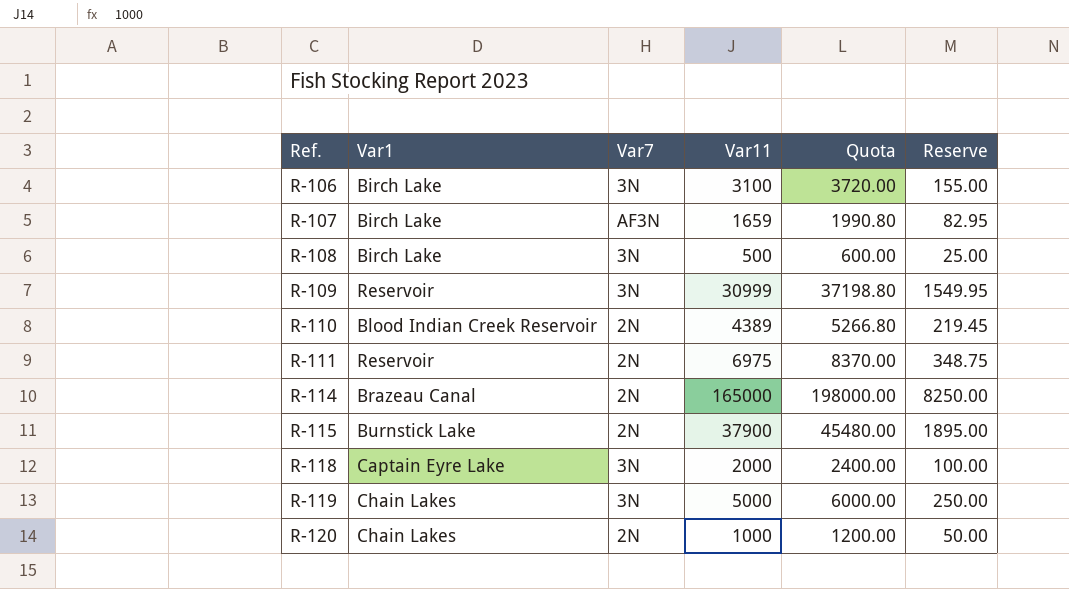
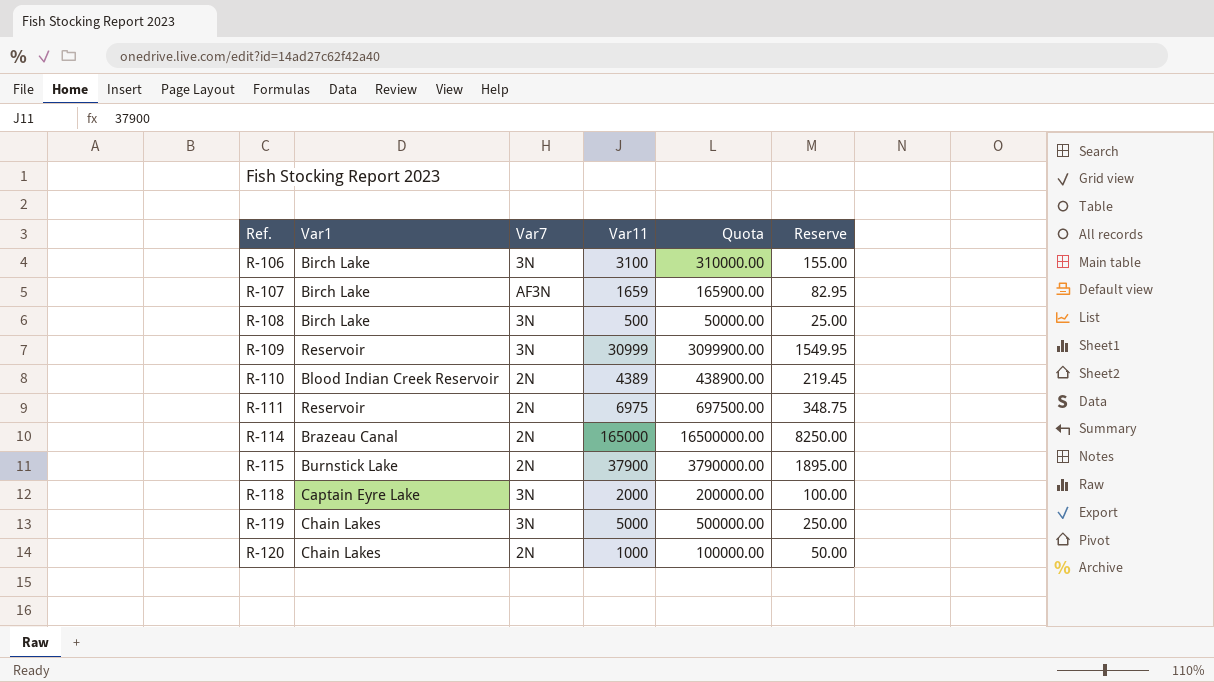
column Quota | formula: [Var11] * 1.2 -> [Var11] * 100

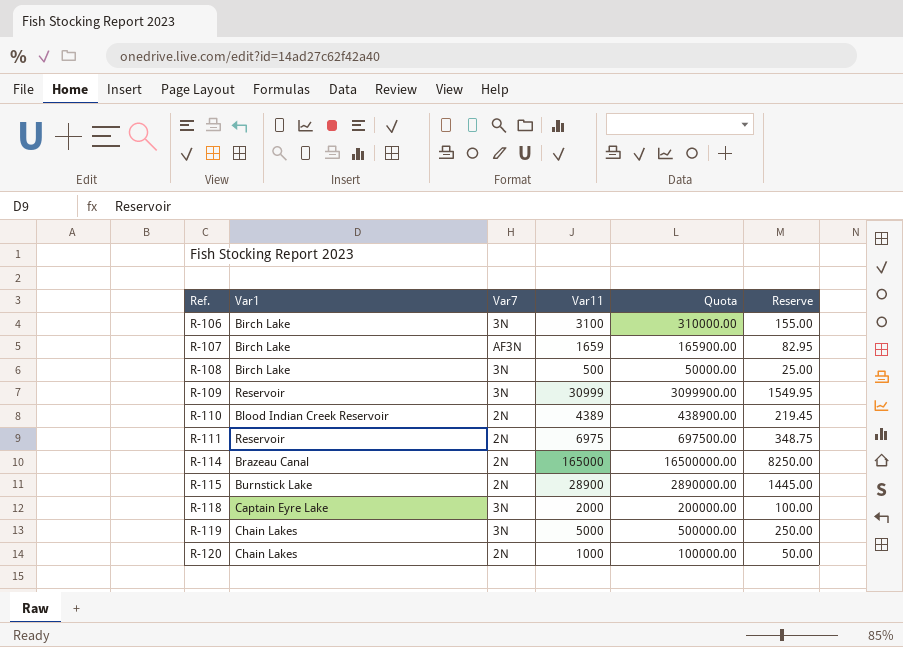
R-115 | Var11: 37900 -> 28900
R-115 | Quota: 3790000.00 -> 2890000.00
R-115 | Reserve: 1895.00 -> 1445.00

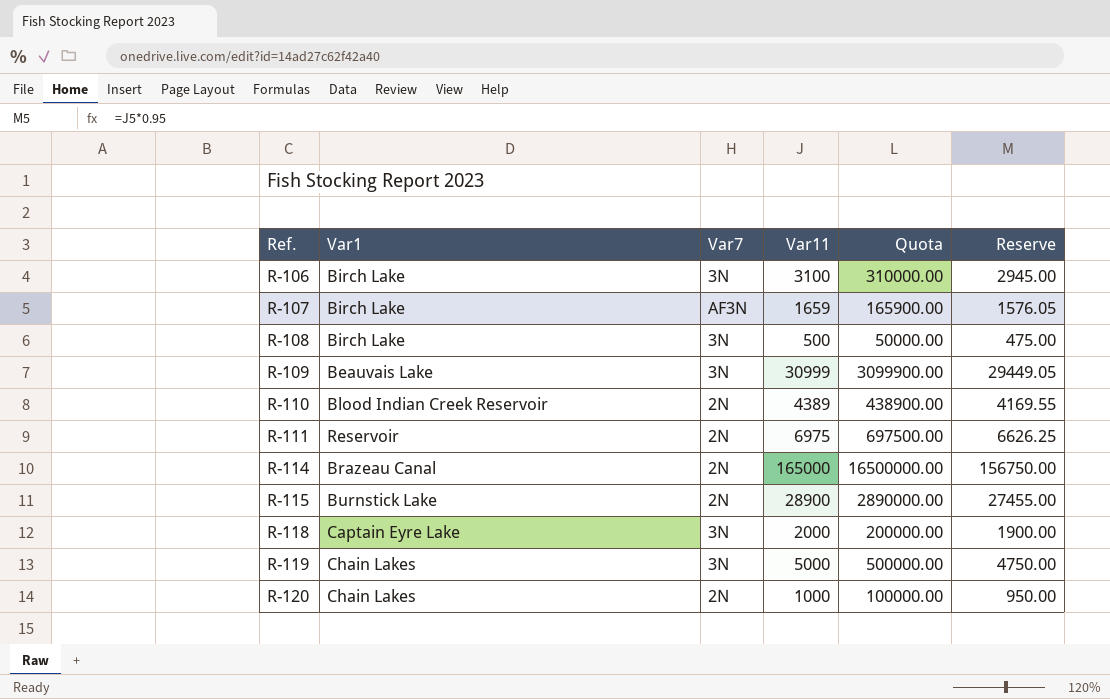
column Reserve | formula: [Var11] * 0.05 -> [Var11] * 0.95
R-109 | Var1: Reservoir -> Beauvais Lake

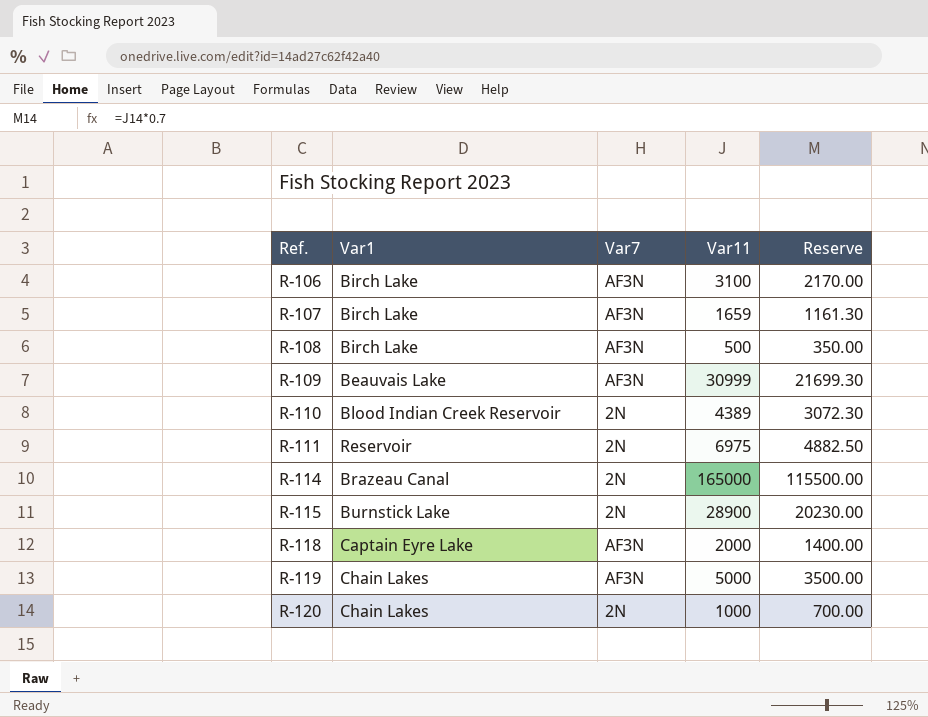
column Quota | formula: [Var11] * 100 -> none
column Reserve | formula: [Var11] * 0.95 -> [Var11] * 0.7
R-106 | Var7: 3N -> AF3N
R-108 | Var7: 3N -> AF3N
R-109 | Var7: 3N -> AF3N
R-118 | Var7: 3N -> AF3N
R-119 | Var7: 3N -> AF3N

